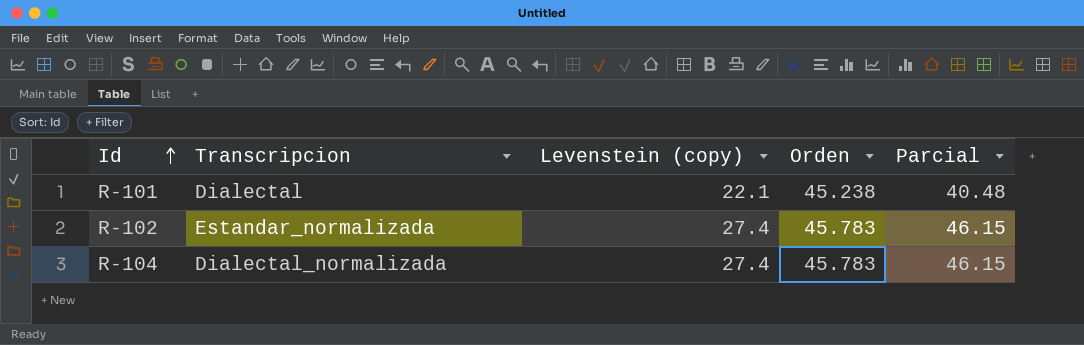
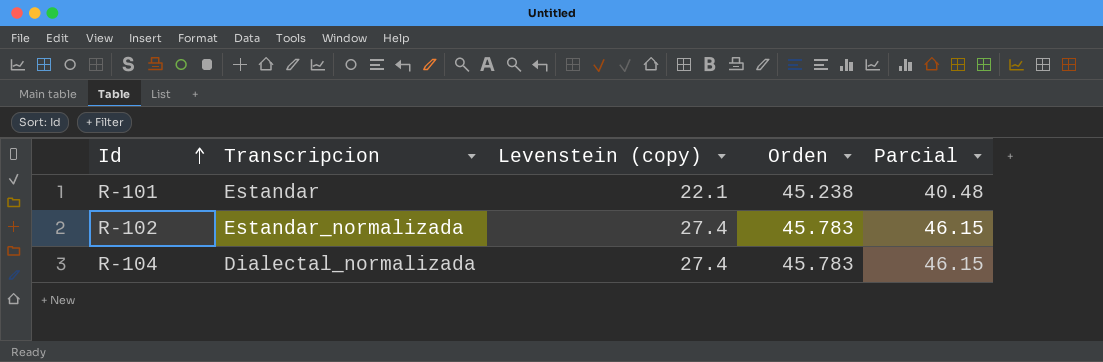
R-101 | Transcripcion: Dialectal -> Estandar

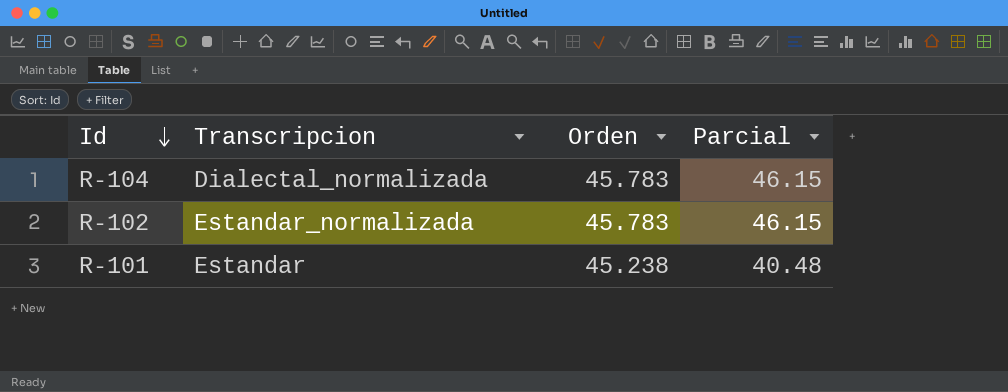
row order: Id ascending -> Id descending
column Levenstein (copy) | position: 3 -> none

